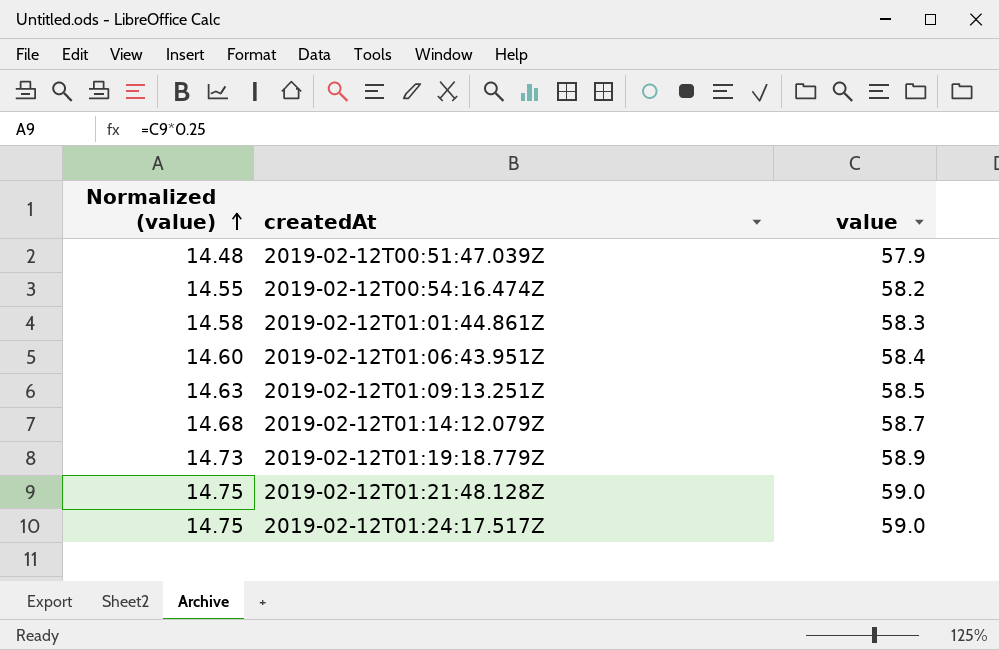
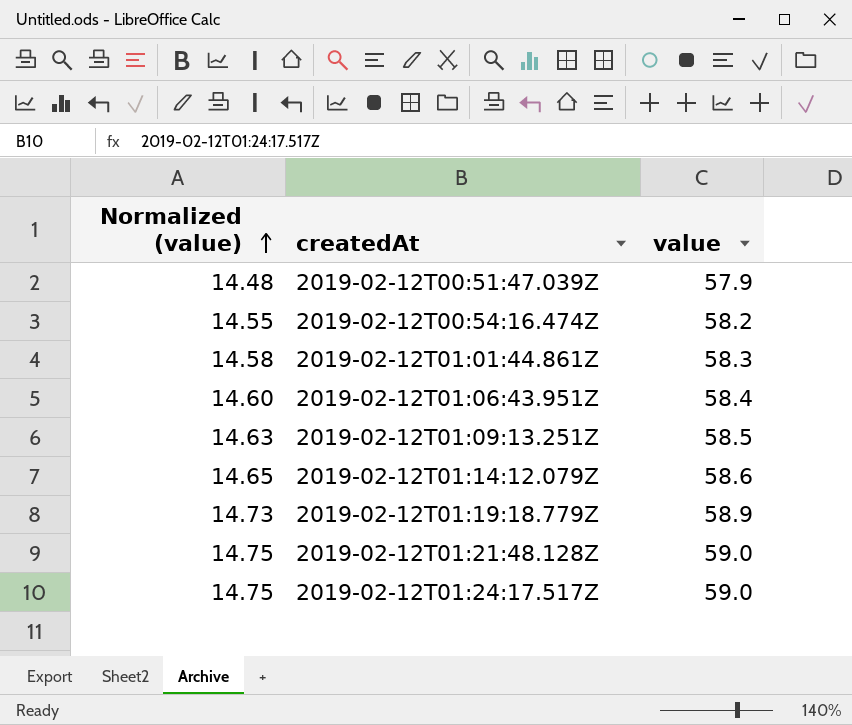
2019-02-12T01:14:12.079Z | Normalized (value): 14.68 -> 14.65
2019-02-12T01:14:12.079Z | value: 58.7 -> 58.6

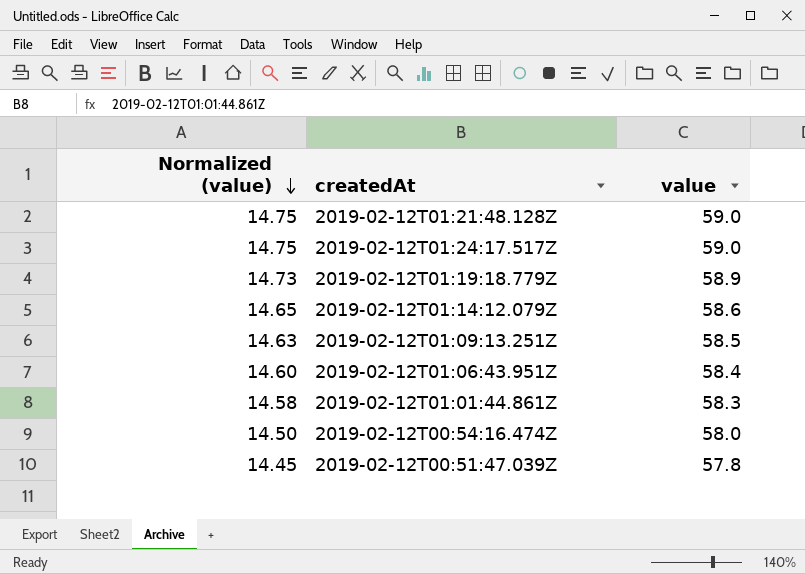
row order: Normalized (value) ascending -> Normalized (value) descending
2019-02-12T00:54:16.474Z | Normalized (value): 14.55 -> 14.50
2019-02-12T00:54:16.474Z | value: 58.2 -> 58.0
2019-02-12T00:51:47.039Z | Normalized (value): 14.48 -> 14.45
2019-02-12T00:51:47.039Z | value: 57.9 -> 57.8

